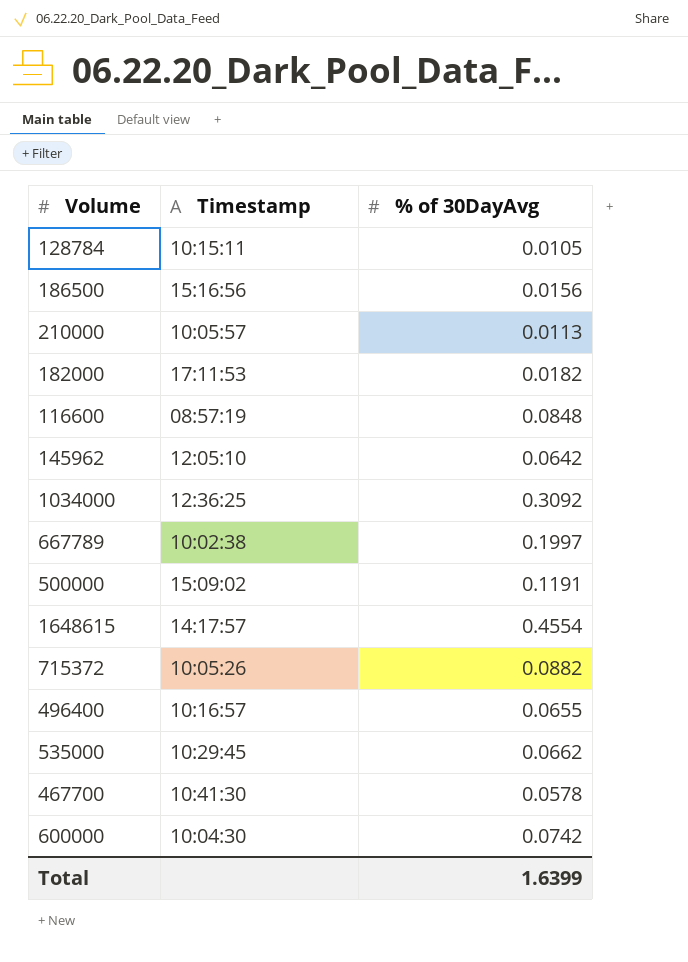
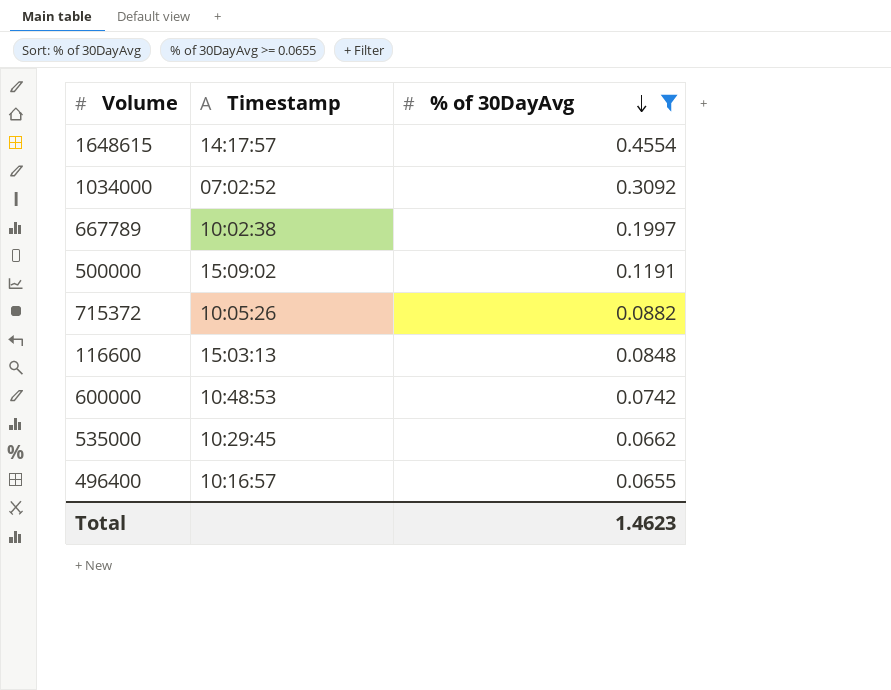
filter: none -> % of 30DayAvg >= 0.0655
row order: none -> % of 30DayAvg descending
1034000 | Timestamp: 12:36:25 -> 07:02:52
116600 | Timestamp: 08:57:19 -> 15:03:13
600000 | Timestamp: 10:04:30 -> 10:48:53
Total | % of 30DayAvg: 1.6399 -> 1.4623

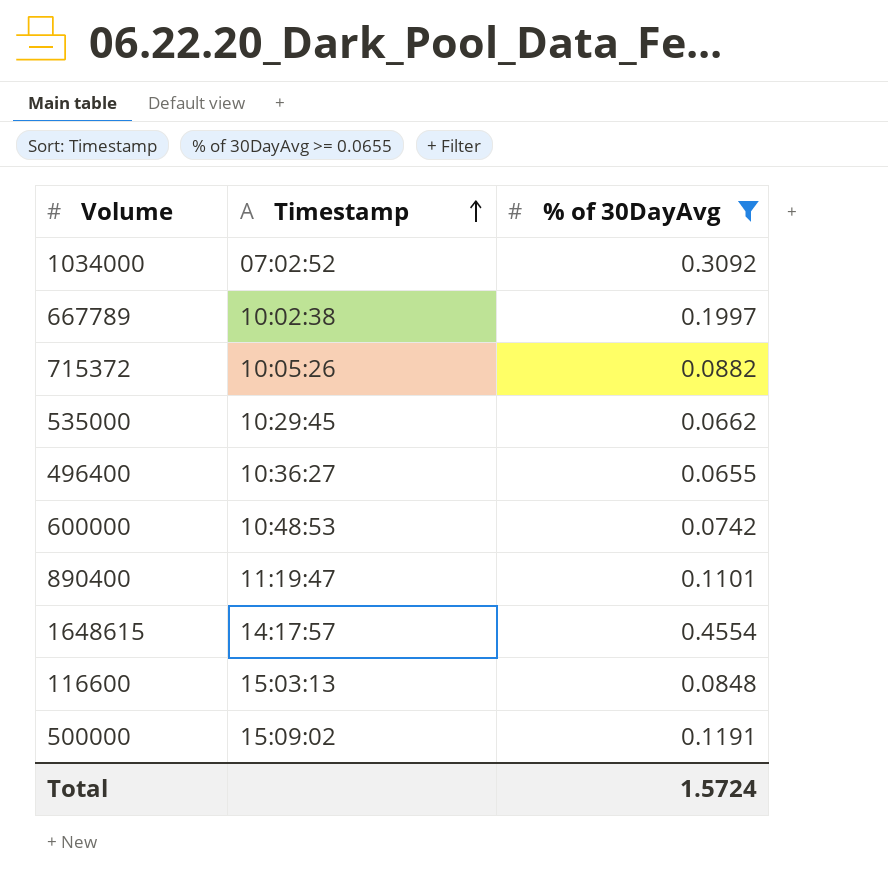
row order: % of 30DayAvg descending -> Timestamp ascending
496400 | Timestamp: 10:16:57 -> 10:36:27
row 890400: none -> 11:19:47 | 0.1101
Total | % of 30DayAvg: 1.4623 -> 1.5724

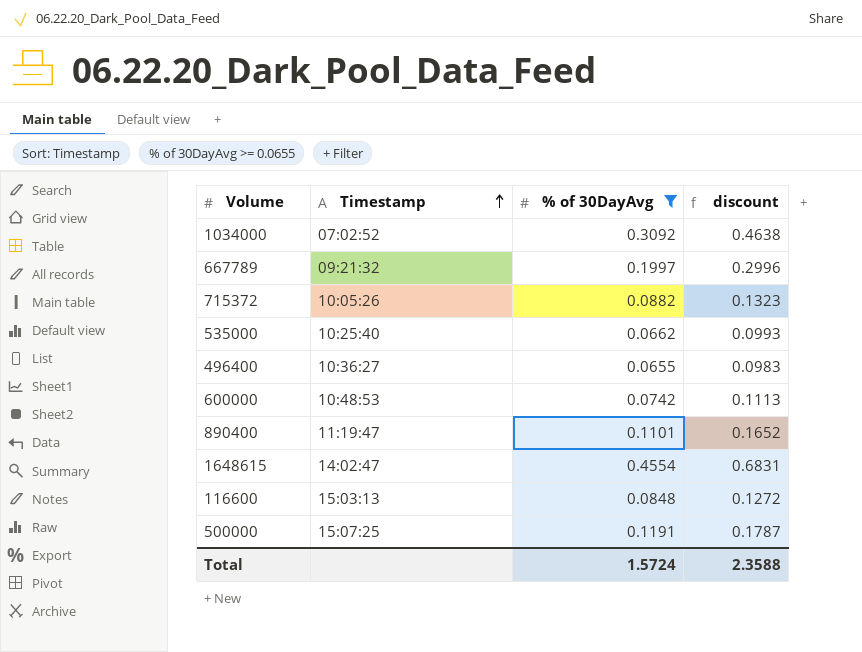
column discount | formula: none -> [% of 30DayAvg] * 1.5
667789 | Timestamp: 10:02:38 -> 09:21:32
535000 | Timestamp: 10:29:45 -> 10:25:40
1648615 | Timestamp: 14:17:57 -> 14:02:47
500000 | Timestamp: 15:09:02 -> 15:07:25

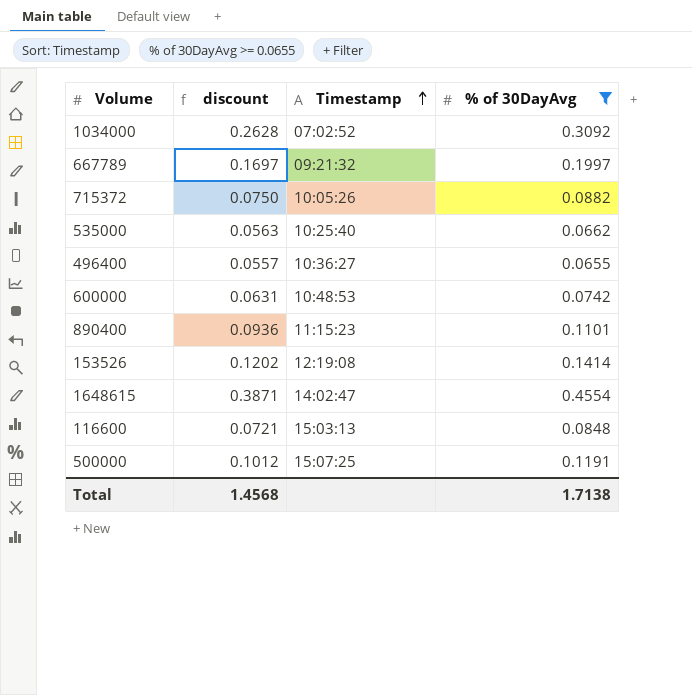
column discount | formula: [% of 30DayAvg] * 1.5 -> [% of 30DayAvg] * 0.85
column discount | position: 4 -> 2
890400 | Timestamp: 11:19:47 -> 11:15:23
row 153526: none -> 0.1202 | 12:19:08 | 0.1414
Total | discount: 2.3588 -> 1.4568
Total | % of 30DayAvg: 1.5724 -> 1.7138

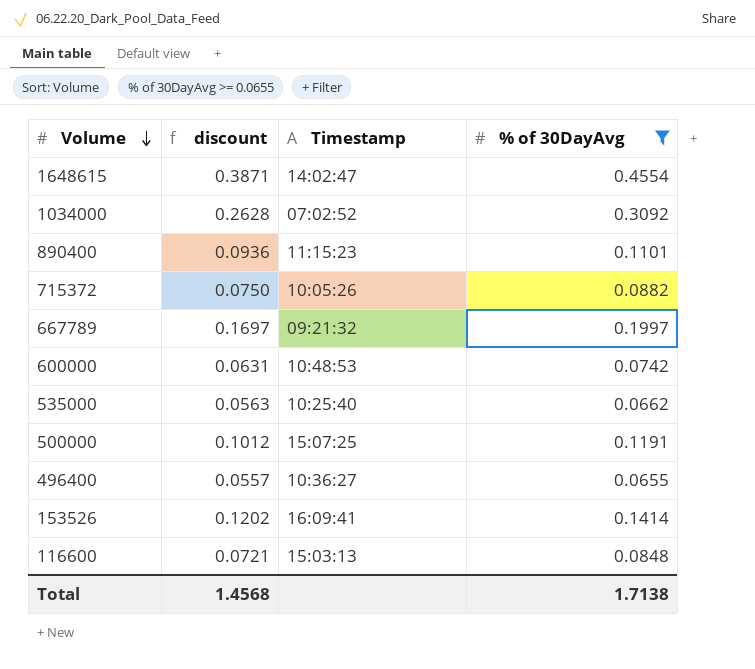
row order: Timestamp ascending -> Volume descending
153526 | Timestamp: 12:19:08 -> 16:09:41

